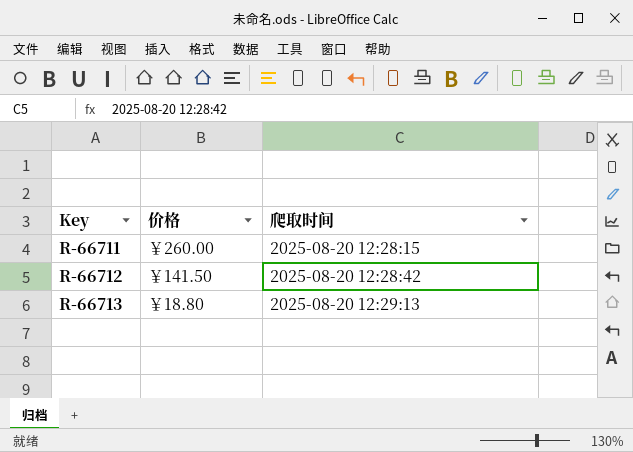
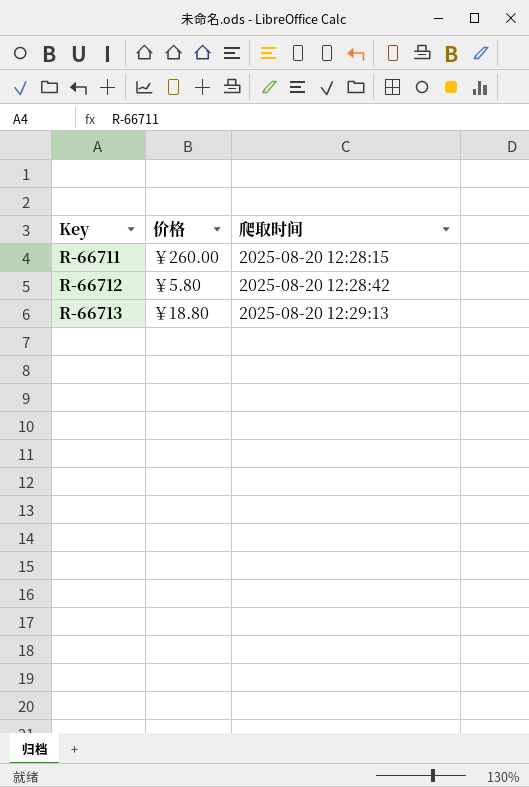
R-66712 | 价格: ￥141.50 -> ￥5.80

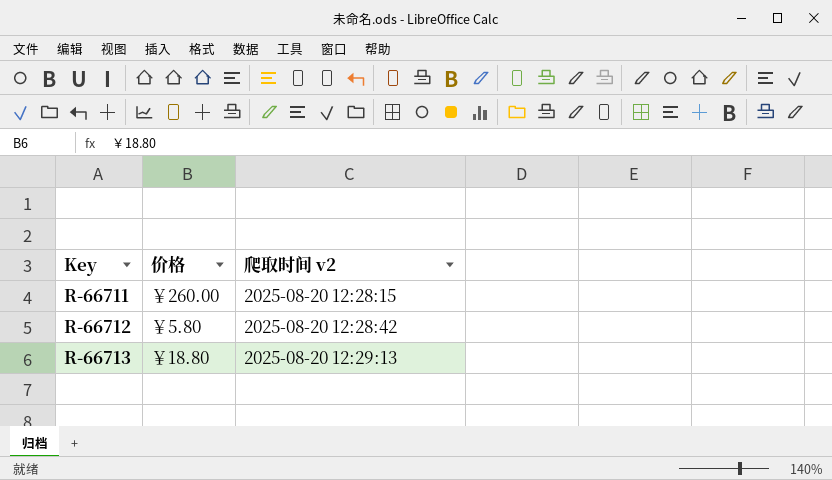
column name: 爬取时间 -> 爬取时间 v2

